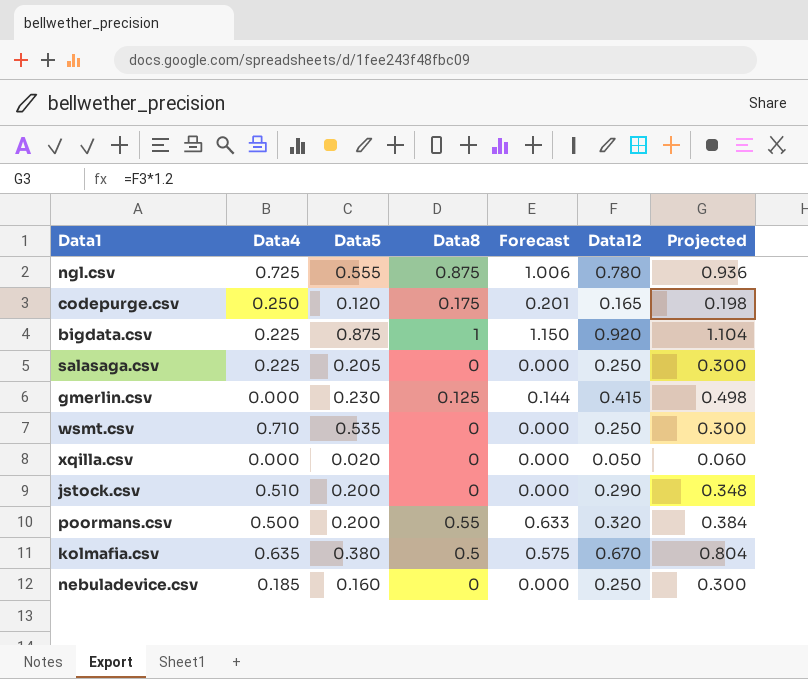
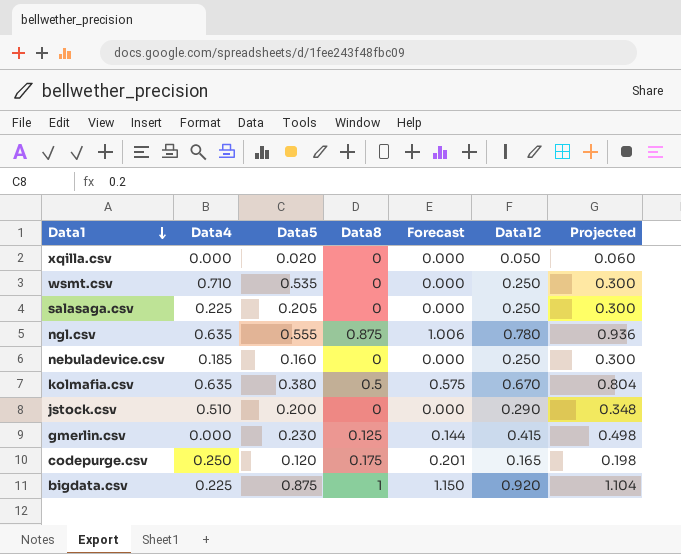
row order: none -> Data1 descending
row poormans.csv: 0.500 | 0.200 | 0.55 | 0.633 | 0.320 | 0.384 -> none
ngl.csv | Data4: 0.725 -> 0.635

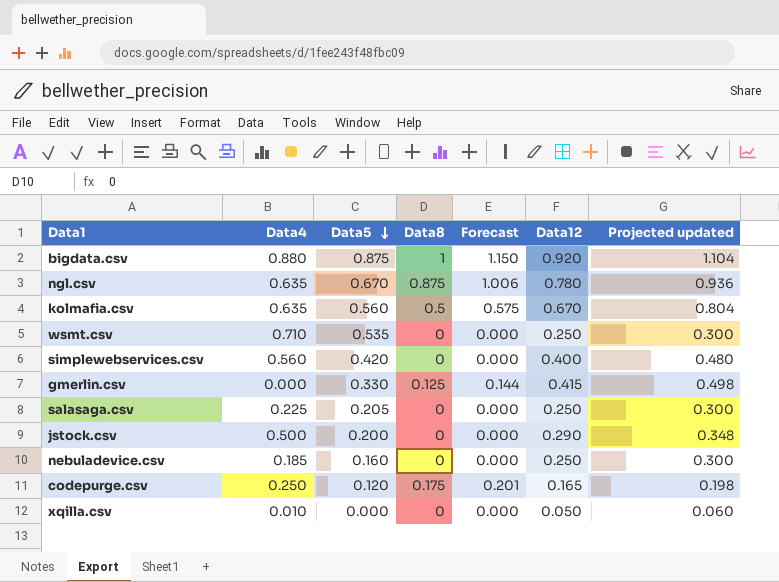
row order: Data1 descending -> Data5 descending
column name: Projected -> Projected updated
bigdata.csv | Data4: 0.225 -> 0.880
ngl.csv | Data5: 0.555 -> 0.670
kolmafia.csv | Data5: 0.380 -> 0.560
row simplewebservices.csv: none -> 0.560 | 0.420 | 0 | 0.000 | 0.400 | 0.480
gmerlin.csv | Data5: 0.230 -> 0.330
jstock.csv | Data4: 0.510 -> 0.500
xqilla.csv | Data4: 0.000 -> 0.010
xqilla.csv | Data5: 0.020 -> 0.000

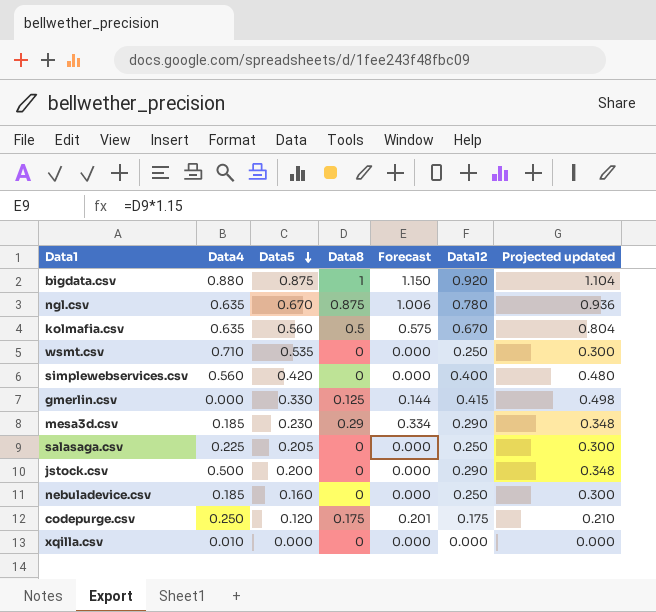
row mesa3d.csv: none -> 0.185 | 0.230 | 0.29 | 0.334 | 0.290 | 0.348
codepurge.csv | Data12: 0.165 -> 0.175
codepurge.csv | Projected updated: 0.198 -> 0.210
xqilla.csv | Data12: 0.050 -> 0.000
xqilla.csv | Projected updated: 0.060 -> 0.000

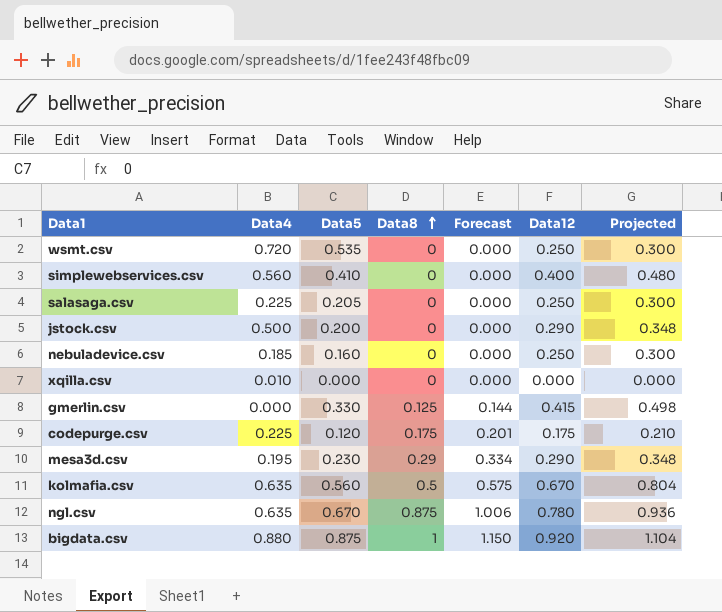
row order: Data5 descending -> Data8 ascending
column name: Projected updated -> Projected
wsmt.csv | Data4: 0.710 -> 0.720
simplewebservices.csv | Data5: 0.420 -> 0.410
codepurge.csv | Data4: 0.250 -> 0.225
mesa3d.csv | Data4: 0.185 -> 0.195

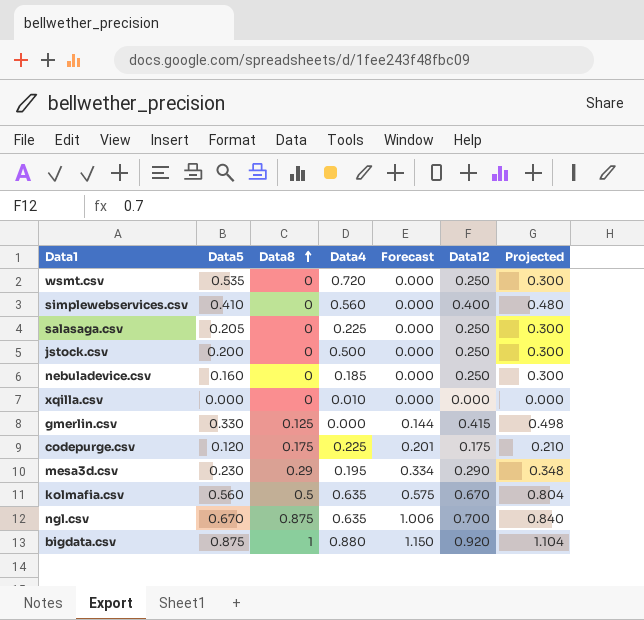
column Data4 | position: 2 -> 4
jstock.csv | Data12: 0.290 -> 0.250
jstock.csv | Projected: 0.348 -> 0.300
ngl.csv | Data12: 0.780 -> 0.700
ngl.csv | Projected: 0.936 -> 0.840

